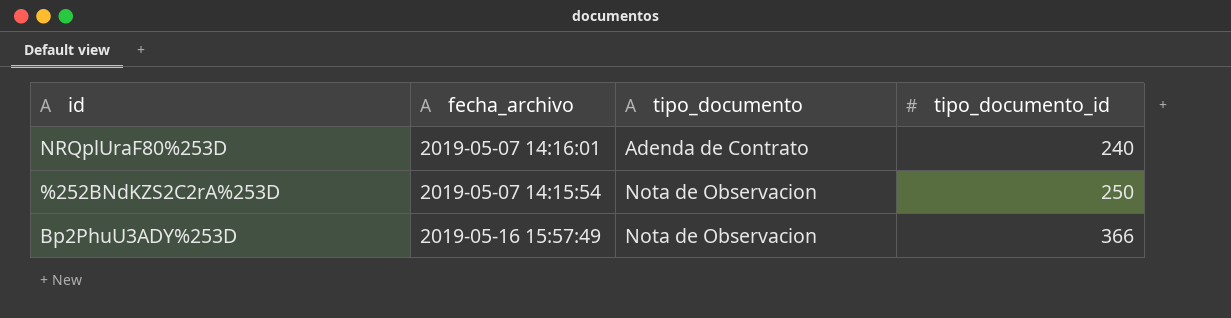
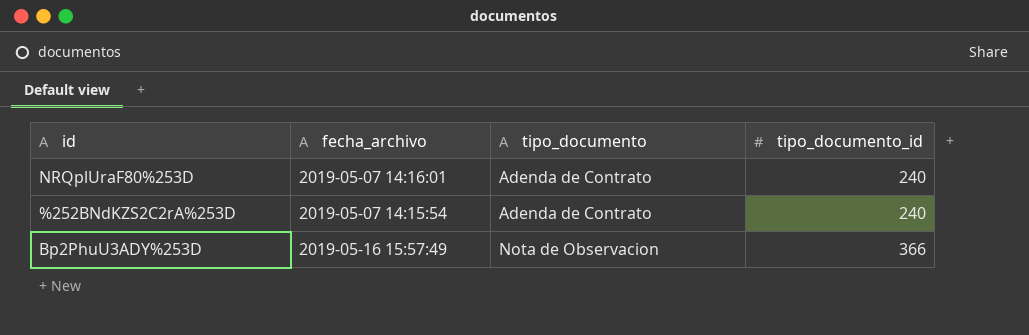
%252BNdKZS2C2rA%253D | tipo_documento: Nota de Observacion -> Adenda de Contrato
%252BNdKZS2C2rA%253D | tipo_documento_id: 250 -> 240

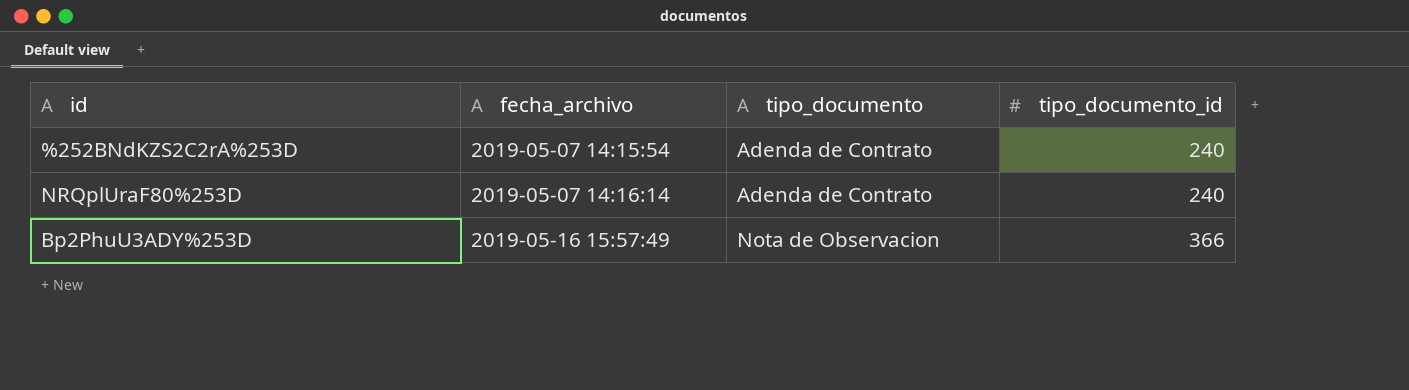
row order: tipo_documento ascending -> fecha_archivo ascending
NRQplUraF80%253D | fecha_archivo: 2019-05-07 14:16:01 -> 2019-05-07 14:16:14

